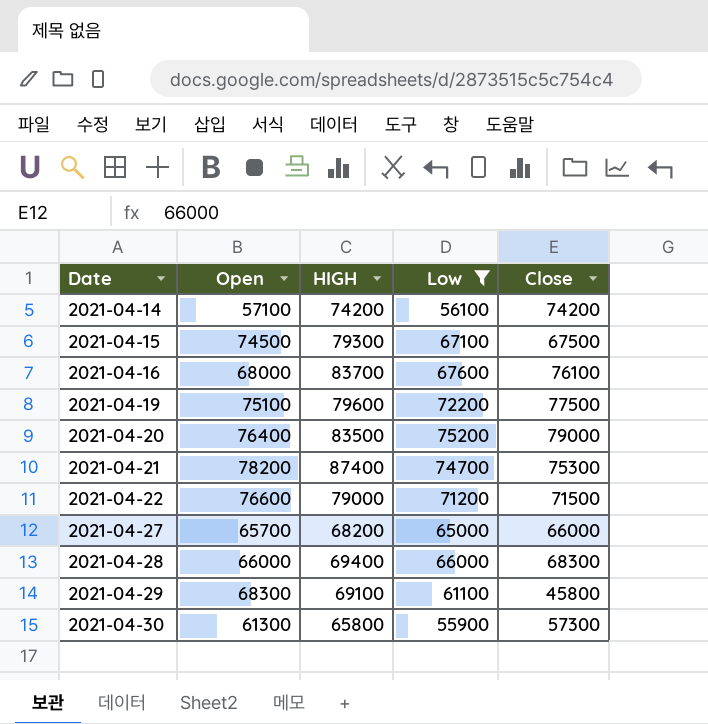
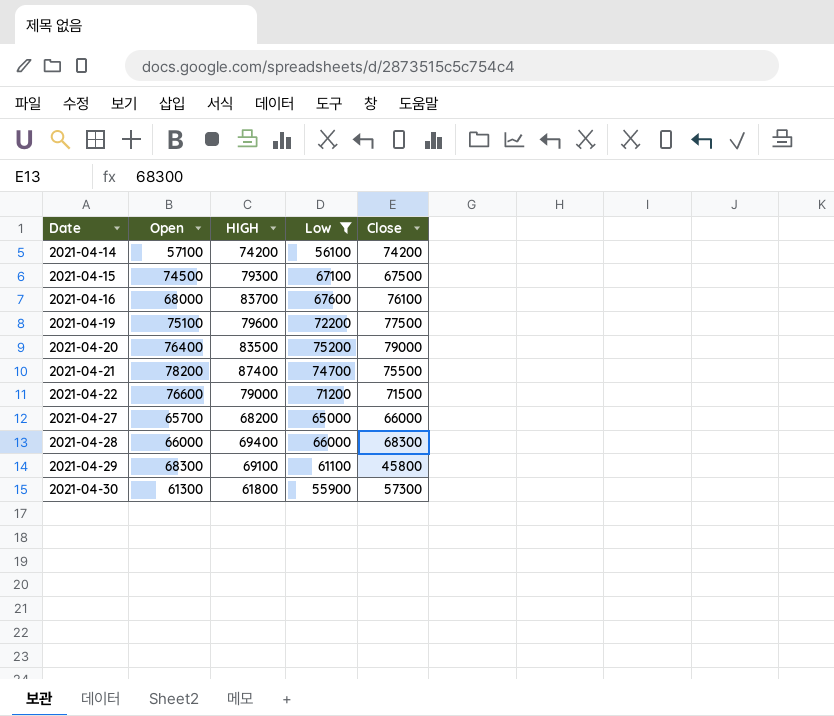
2021-04-21 | Close: 75300 -> 75500
2021-04-30 | HIGH: 65800 -> 61800

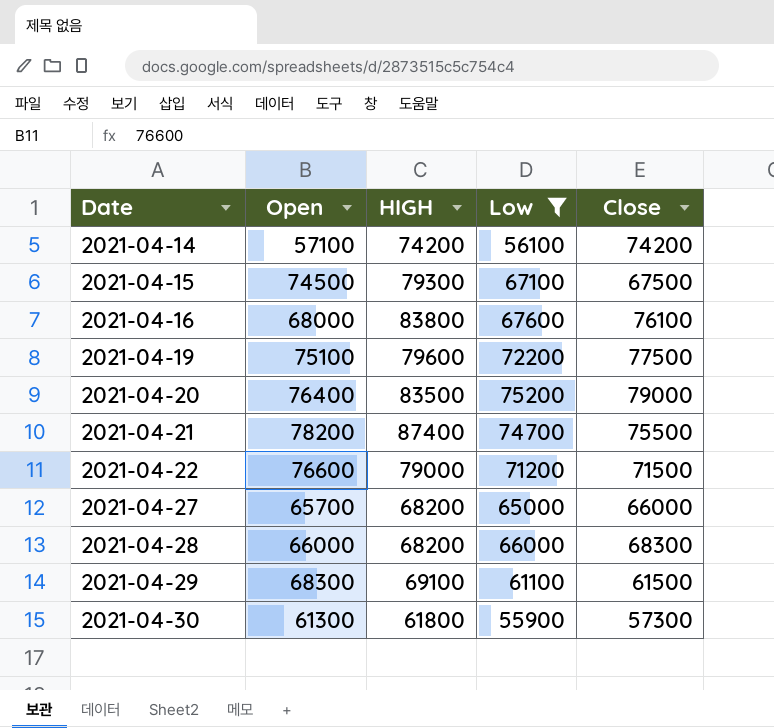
2021-04-16 | HIGH: 83700 -> 83800
2021-04-28 | HIGH: 69400 -> 68200
2021-04-29 | Close: 45800 -> 61500

